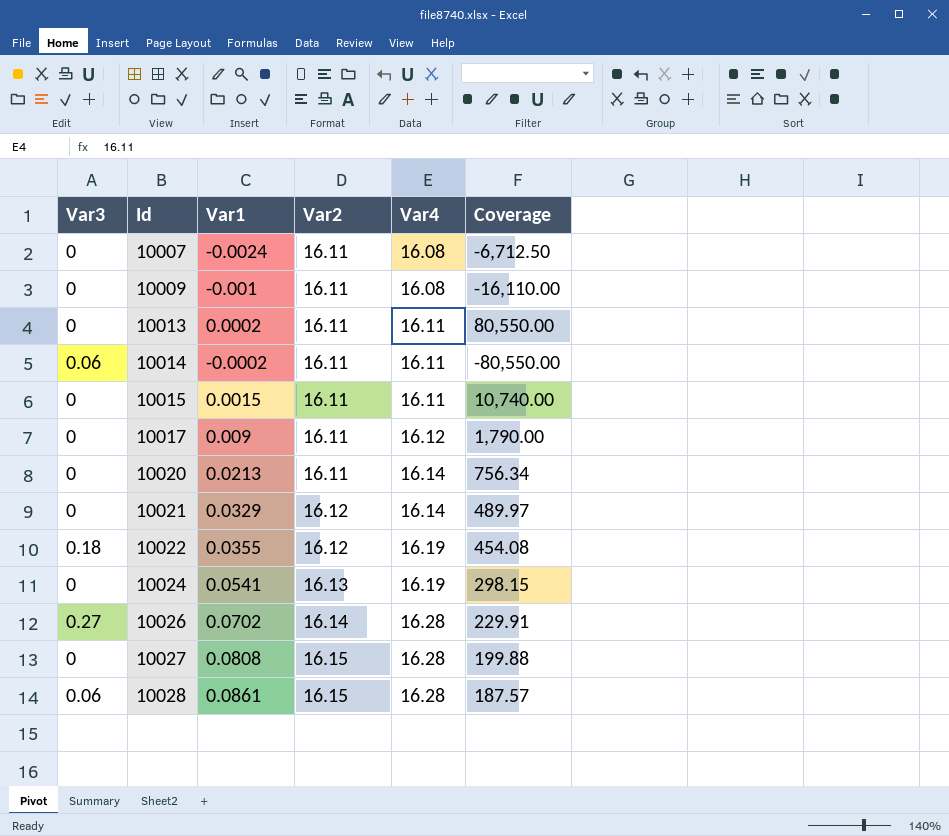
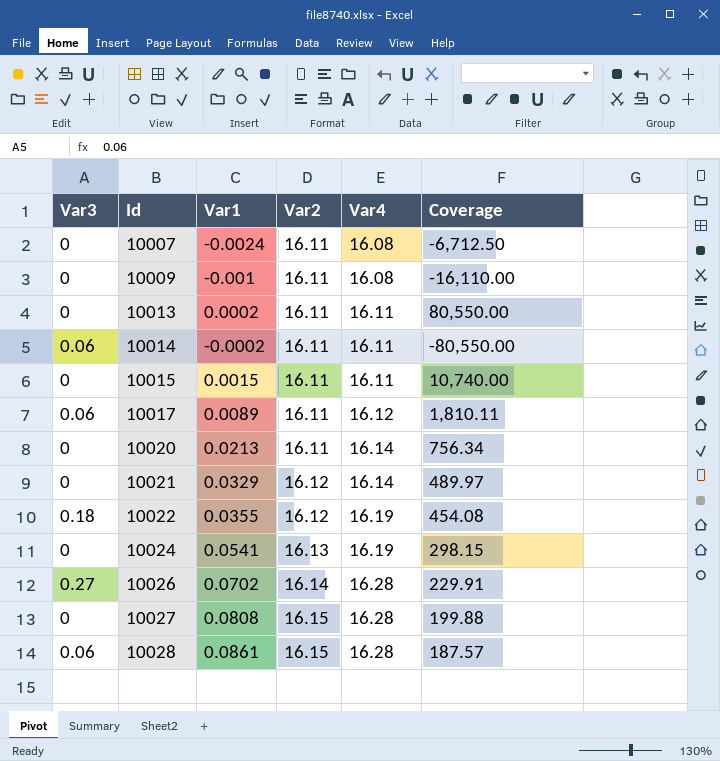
10017 | Var3: 0 -> 0.06
10017 | Var1: 0.009 -> 0.0089
10017 | Coverage: 1,790.00 -> 1,810.11

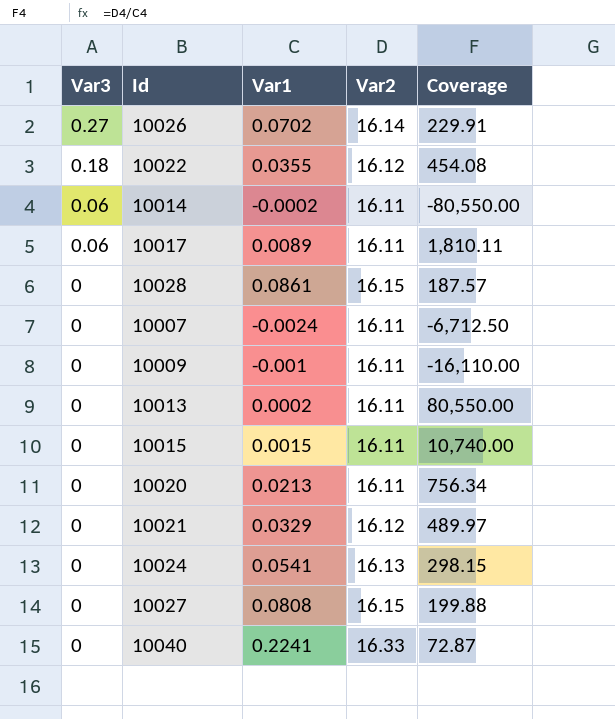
row order: Id ascending -> Var3 descending
column Var4 | position: 5 -> none
10028 | Var3: 0.06 -> 0
row 10040: none -> 0 | 0.2241 | 16.33 | 72.87

